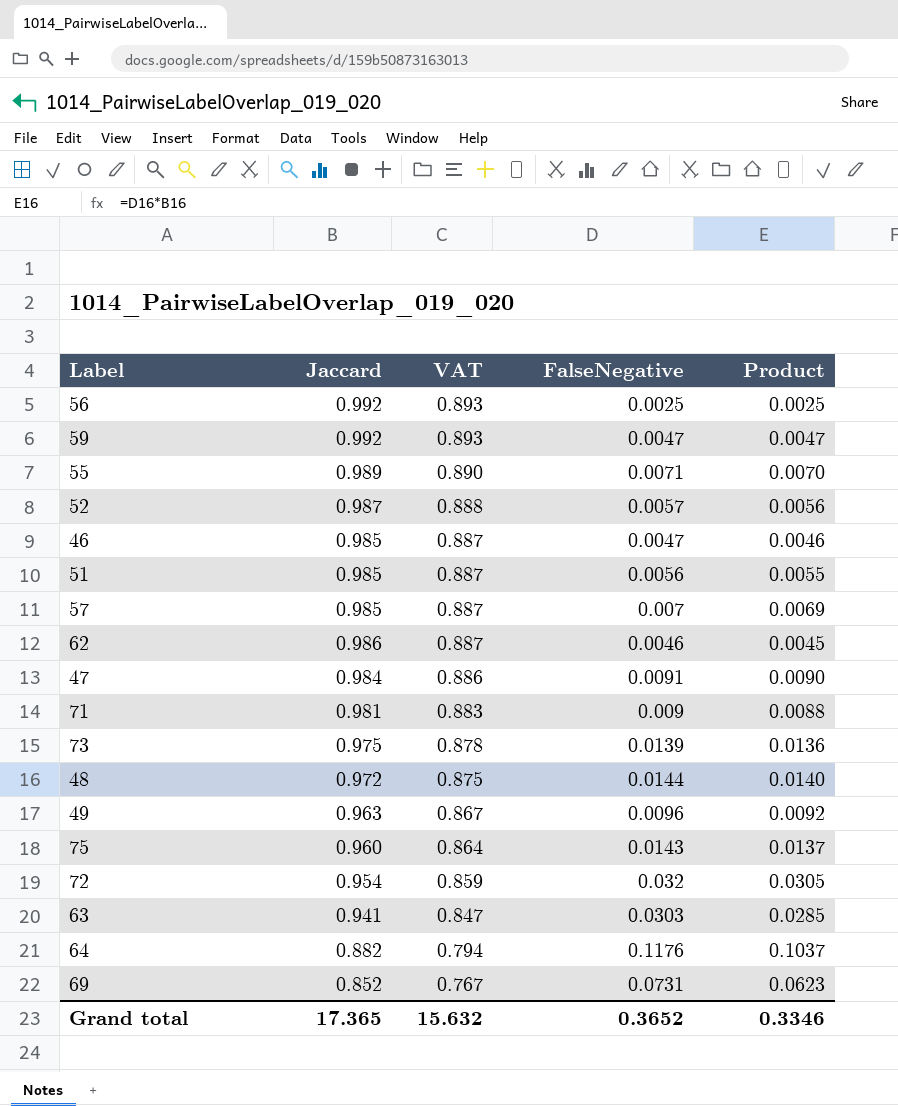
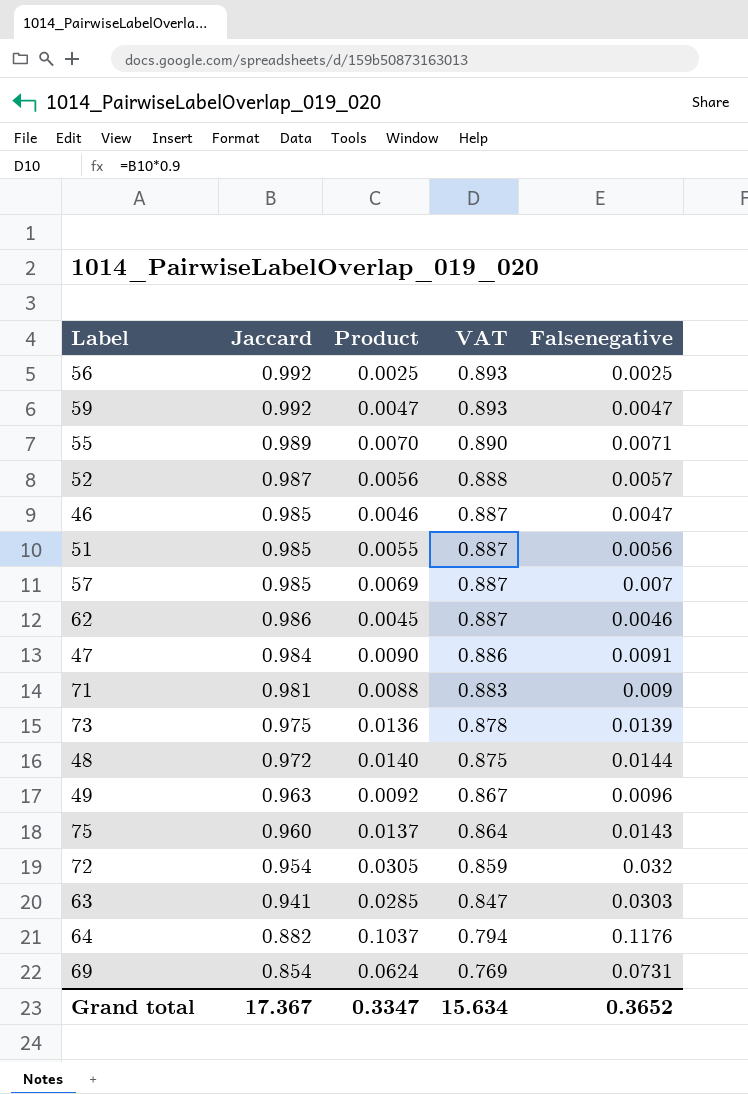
column Product | position: 5 -> 3
column name: FalseNegative -> Falsenegative
69 | Jaccard: 0.852 -> 0.854
69 | Product: 0.0623 -> 0.0624
69 | VAT: 0.767 -> 0.769
Grand total | Jaccard: 17.365 -> 17.367
Grand total | Product: 0.3346 -> 0.3347
Grand total | VAT: 15.632 -> 15.634

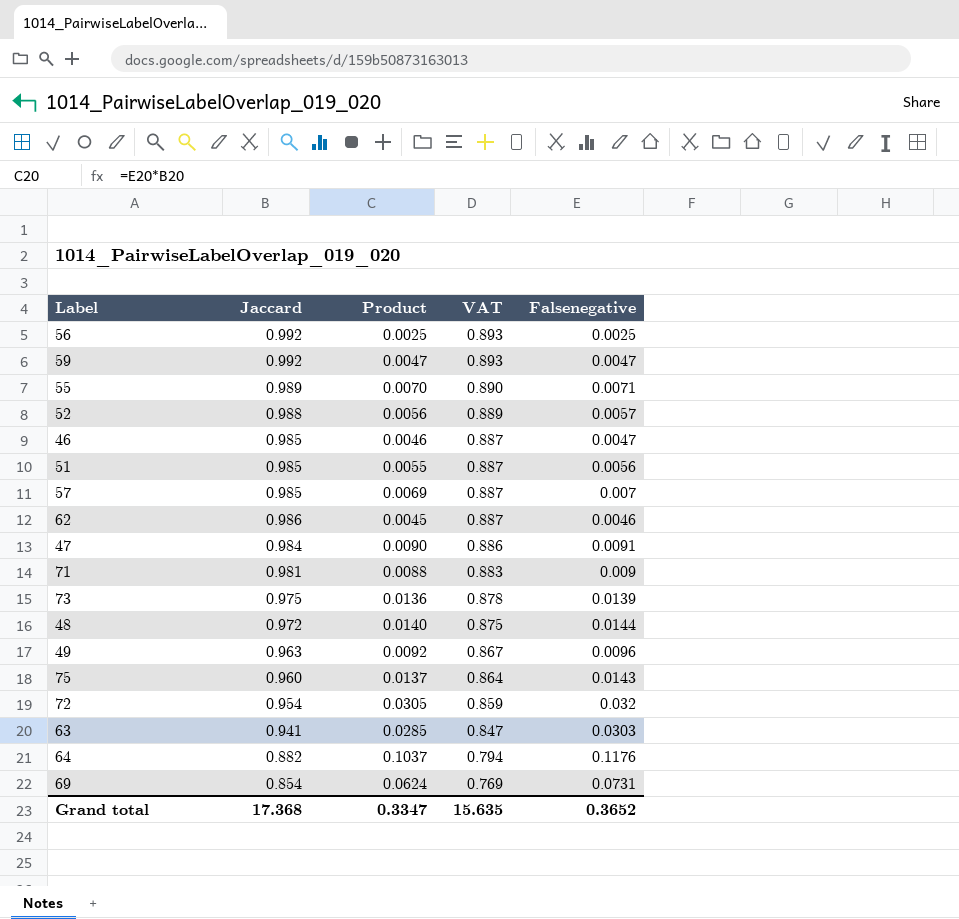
52 | Jaccard: 0.987 -> 0.988
52 | VAT: 0.888 -> 0.889
Grand total | Jaccard: 17.367 -> 17.368
Grand total | VAT: 15.634 -> 15.635

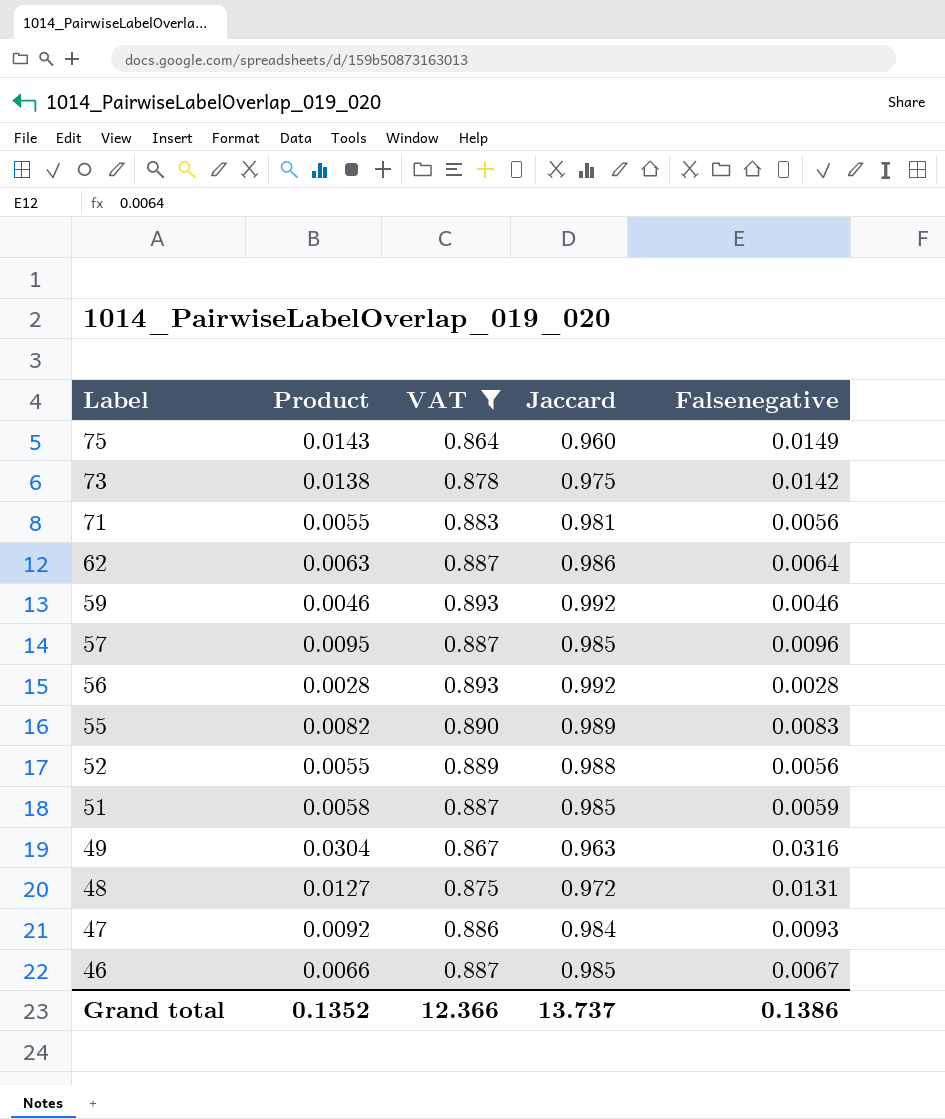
filter: none -> VAT >= 0.864
row order: VAT descending -> Label descending
column Jaccard | position: 2 -> 4
75 | Product: 0.0137 -> 0.0143
75 | Falsenegative: 0.0143 -> 0.0149
73 | Product: 0.0136 -> 0.0138
73 | Falsenegative: 0.0139 -> 0.0142
71 | Product: 0.0088 -> 0.0055
71 | Falsenegative: 0.009 -> 0.0056
62 | Product: 0.0045 -> 0.0063
62 | Falsenegative: 0.0046 -> 0.0064
59 | Product: 0.0047 -> 0.0046
59 | Falsenegative: 0.0047 -> 0.0046
57 | Product: 0.0069 -> 0.0095
57 | Falsenegative: 0.007 -> 0.0096
56 | Product: 0.0025 -> 0.0028
56 | Falsenegative: 0.0025 -> 0.0028
55 | Product: 0.0070 -> 0.0082
55 | Falsenegative: 0.0071 -> 0.0083
52 | Product: 0.0056 -> 0.0055
52 | Falsenegative: 0.0057 -> 0.0056
51 | Product: 0.0055 -> 0.0058
51 | Falsenegative: 0.0056 -> 0.0059
49 | Product: 0.0092 -> 0.0304
49 | Falsenegative: 0.0096 -> 0.0316
48 | Product: 0.0140 -> 0.0127
48 | Falsenegative: 0.0144 -> 0.0131
47 | Product: 0.0090 -> 0.0092
47 | Falsenegative: 0.0091 -> 0.0093
46 | Product: 0.0046 -> 0.0066
46 | Falsenegative: 0.0047 -> 0.0067
Grand total | Product: 0.3347 -> 0.1352
Grand total | VAT: 15.635 -> 12.366
Grand total | Jaccard: 17.368 -> 13.737
Grand total | Falsenegative: 0.3652 -> 0.1386

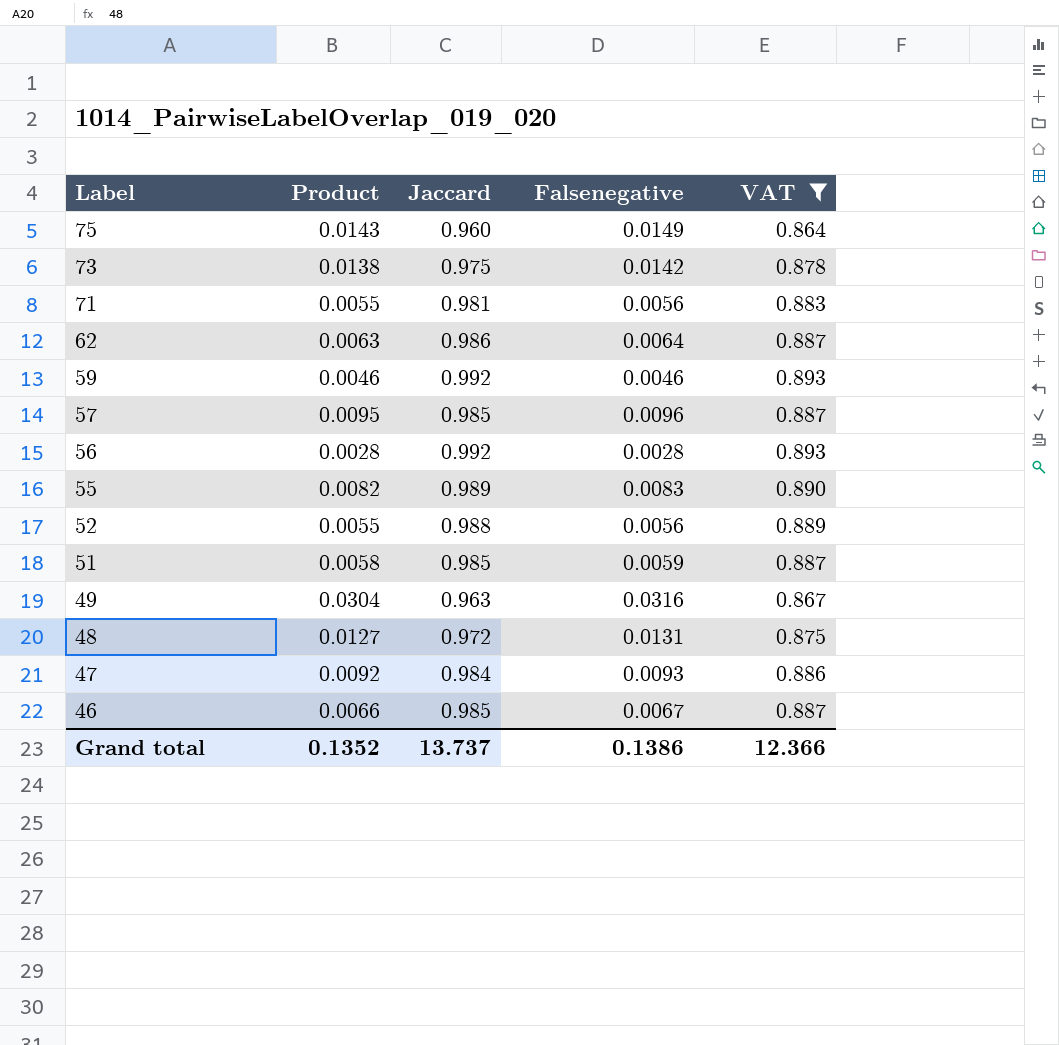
column VAT | position: 3 -> 5

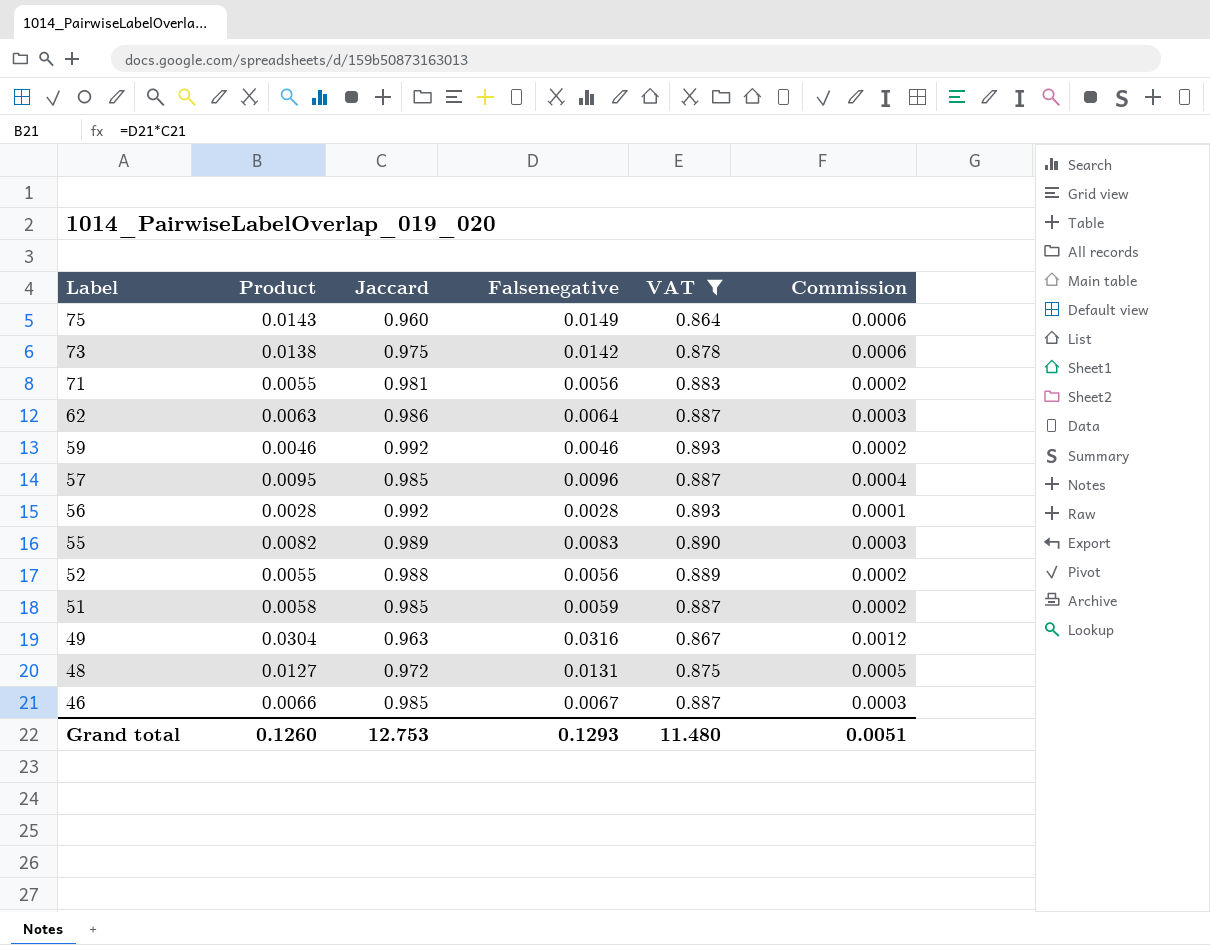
column Commission | formula: none -> [Product] * 0.04
row 47: 0.0092 | 0.984 | 0.0093 | 0.886 -> none
Grand total | Product: 0.1352 -> 0.1260
Grand total | Jaccard: 13.737 -> 12.753
Grand total | Falsenegative: 0.1386 -> 0.1293
Grand total | VAT: 12.366 -> 11.480

